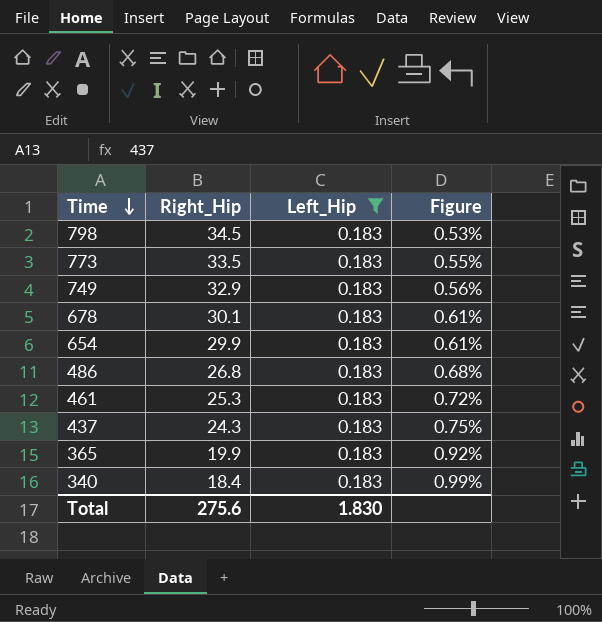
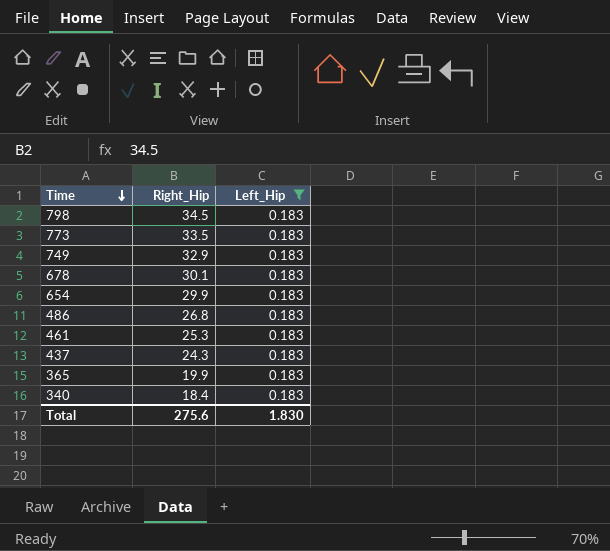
column Figure | formula: [Left_Hip] / [Right_Hip] -> none

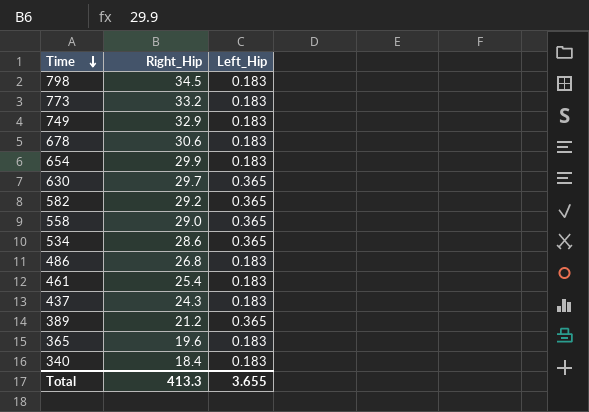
filter: Left_Hip = 0.183 -> none
773 | Right_Hip: 33.5 -> 33.2
678 | Right_Hip: 30.1 -> 30.6
461 | Right_Hip: 25.3 -> 25.4
365 | Right_Hip: 19.9 -> 19.6
Total | Right_Hip: 275.6 -> 413.3
Total | Left_Hip: 1.830 -> 3.655

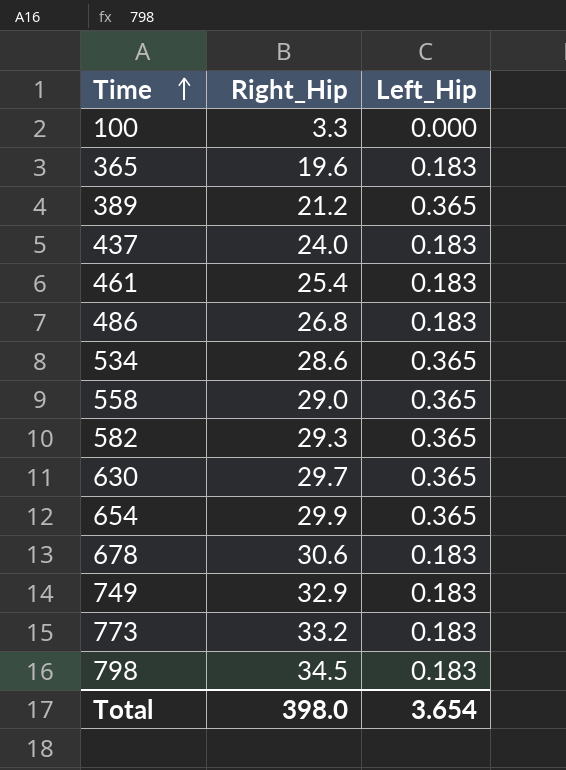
row order: Time descending -> Time ascending
row 340: 18.4 | 0.183 -> none
row 100: none -> 3.3 | 0.000
437 | Right_Hip: 24.3 -> 24.0
582 | Right_Hip: 29.2 -> 29.3
654 | Left_Hip: 0.183 -> 0.365
Total | Right_Hip: 413.3 -> 398.0
Total | Left_Hip: 3.655 -> 3.654

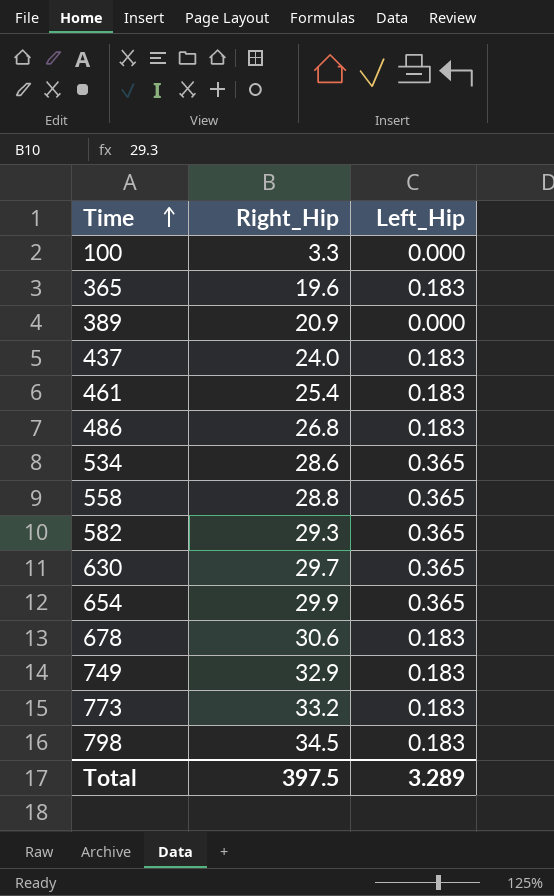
389 | Right_Hip: 21.2 -> 20.9
389 | Left_Hip: 0.365 -> 0.000
558 | Right_Hip: 29.0 -> 28.8
Total | Right_Hip: 398.0 -> 397.5
Total | Left_Hip: 3.654 -> 3.289

